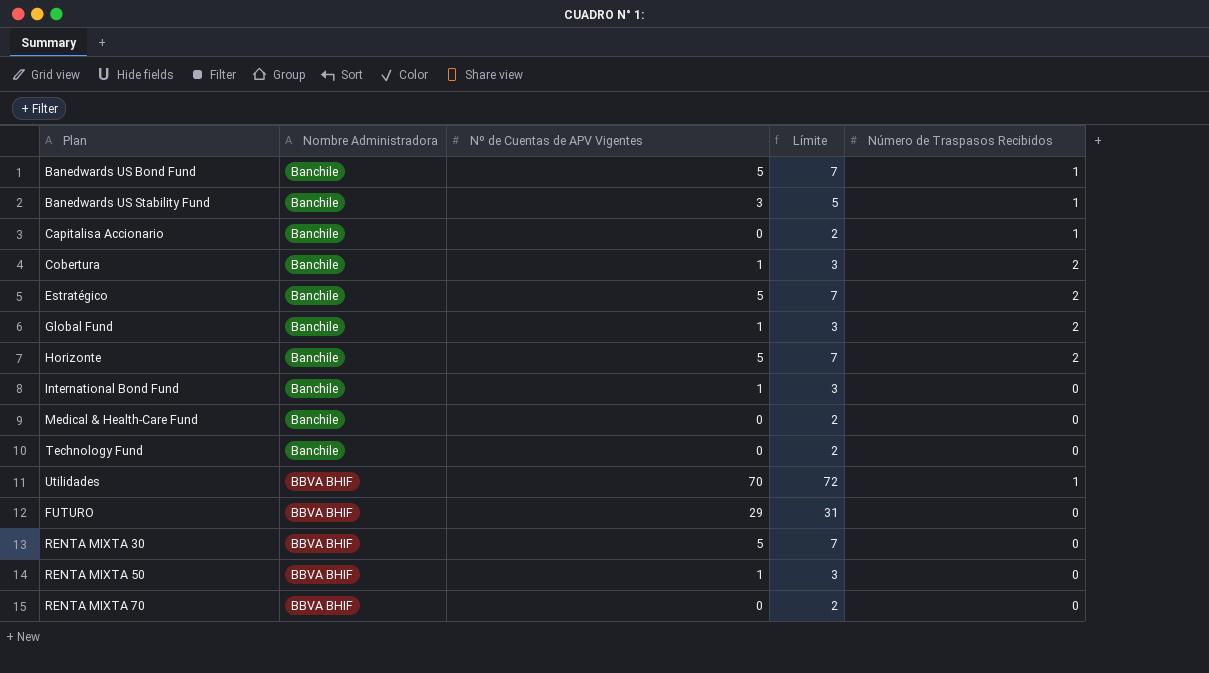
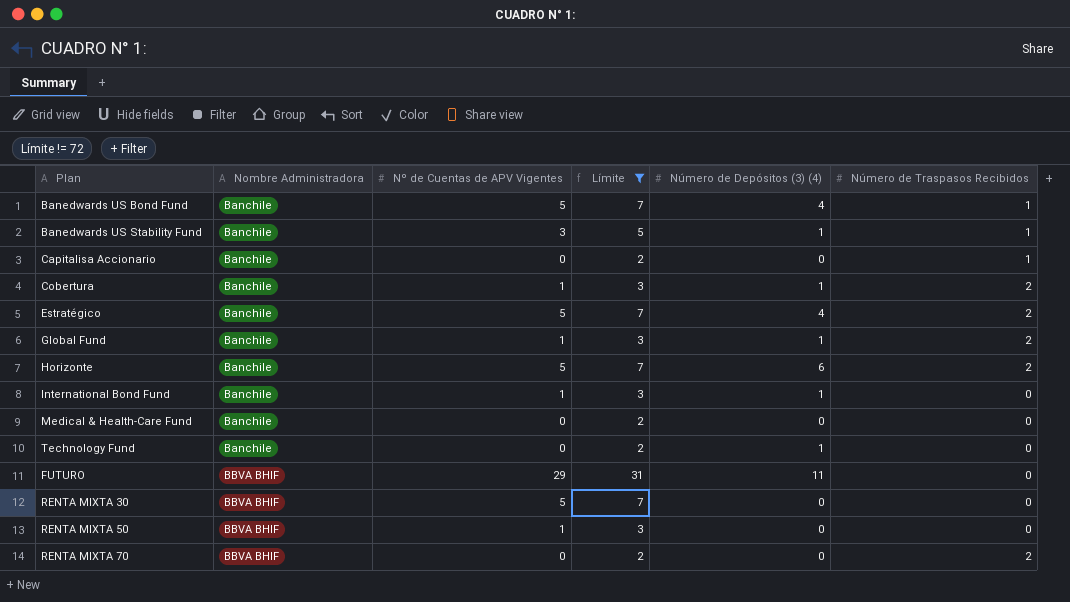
filter: none -> Límite != 72
column Número de Depósitos (3) (4) | position: none -> 5
RENTA MIXTA 70 | Número de Traspasos Recibidos: 0 -> 2

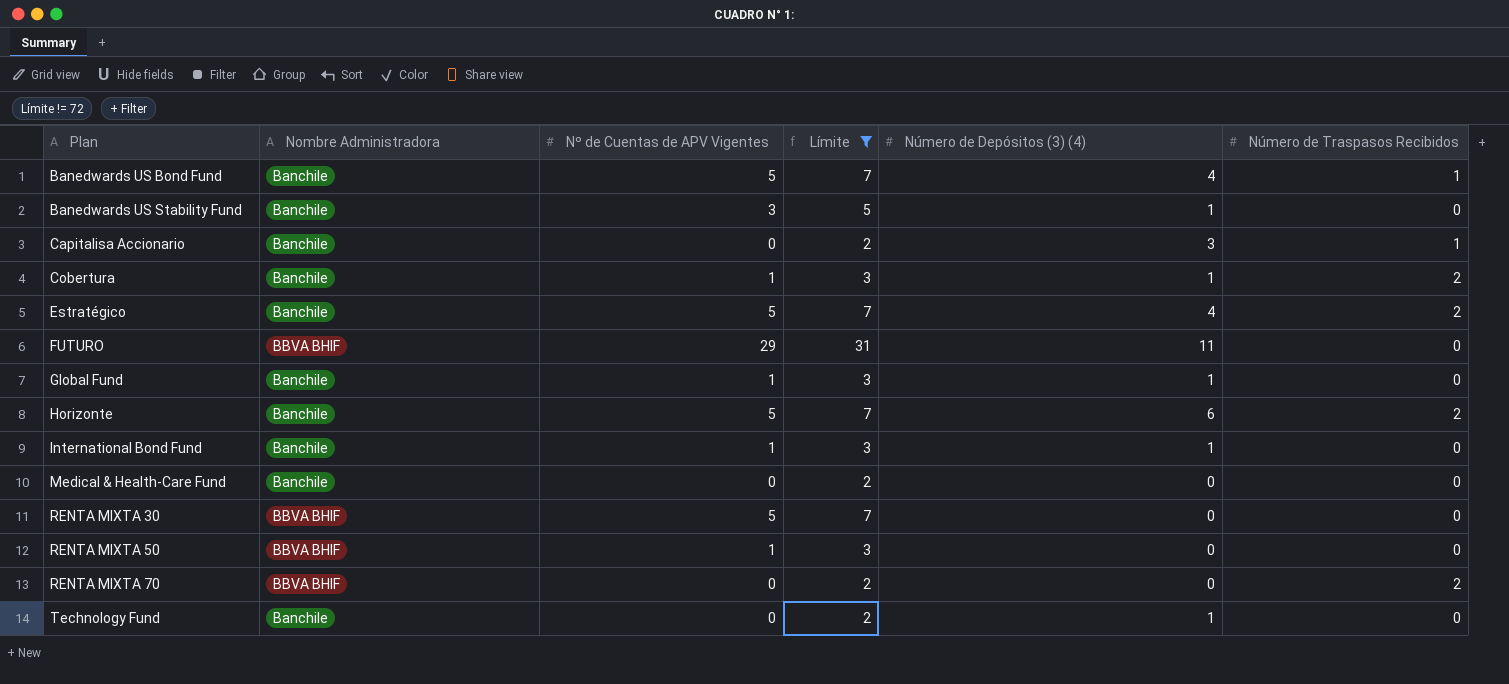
row order: Nombre Administradora ascending -> Plan ascending
Banedwards US Stability Fund | Número de Traspasos Recibidos: 1 -> 0
Capitalisa Accionario | Número de Depósitos (3) (4): 0 -> 3
Global Fund | Número de Traspasos Recibidos: 2 -> 0

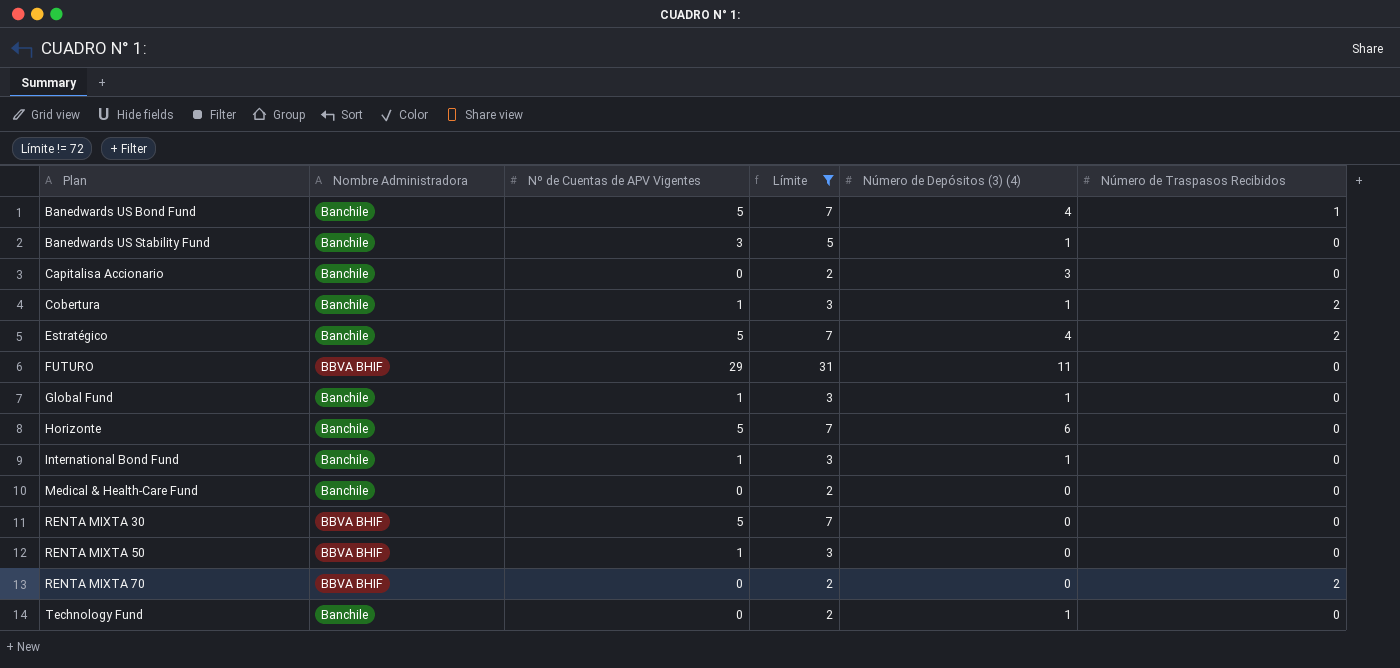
Capitalisa Accionario | Número de Traspasos Recibidos: 1 -> 0
Horizonte | Número de Traspasos Recibidos: 2 -> 0

